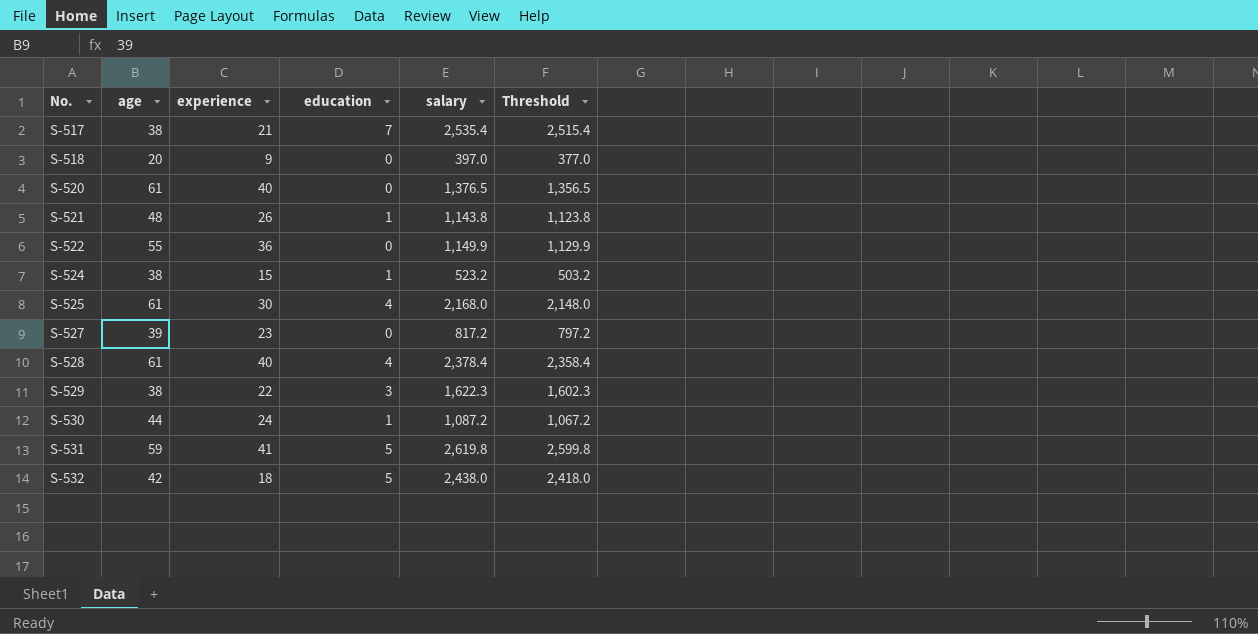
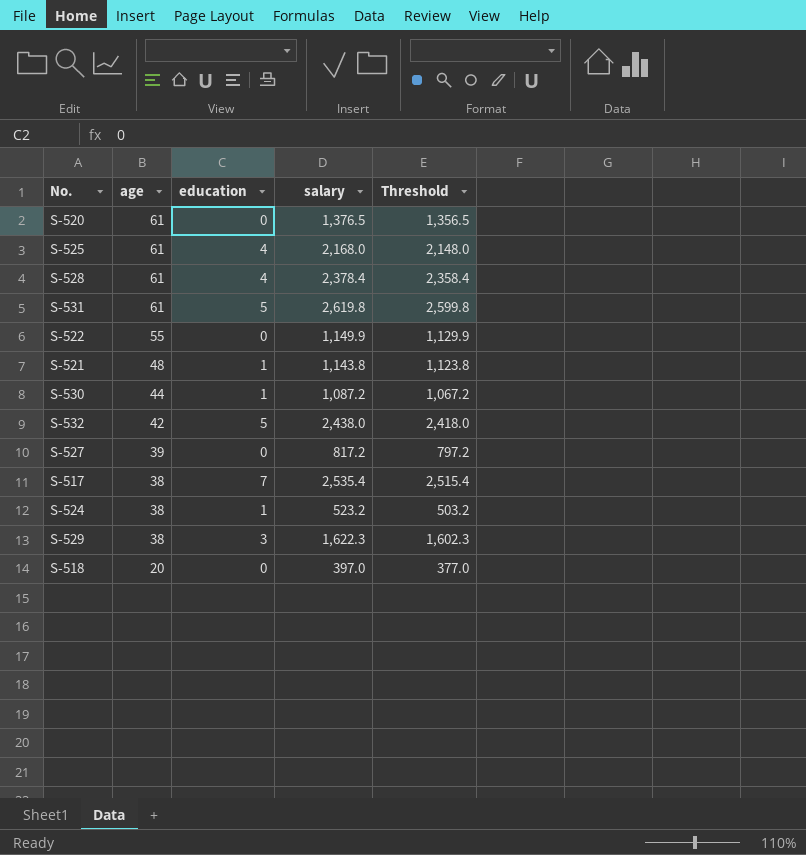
row order: No. ascending -> age descending
column experience | position: 3 -> none
S-531 | age: 59 -> 61

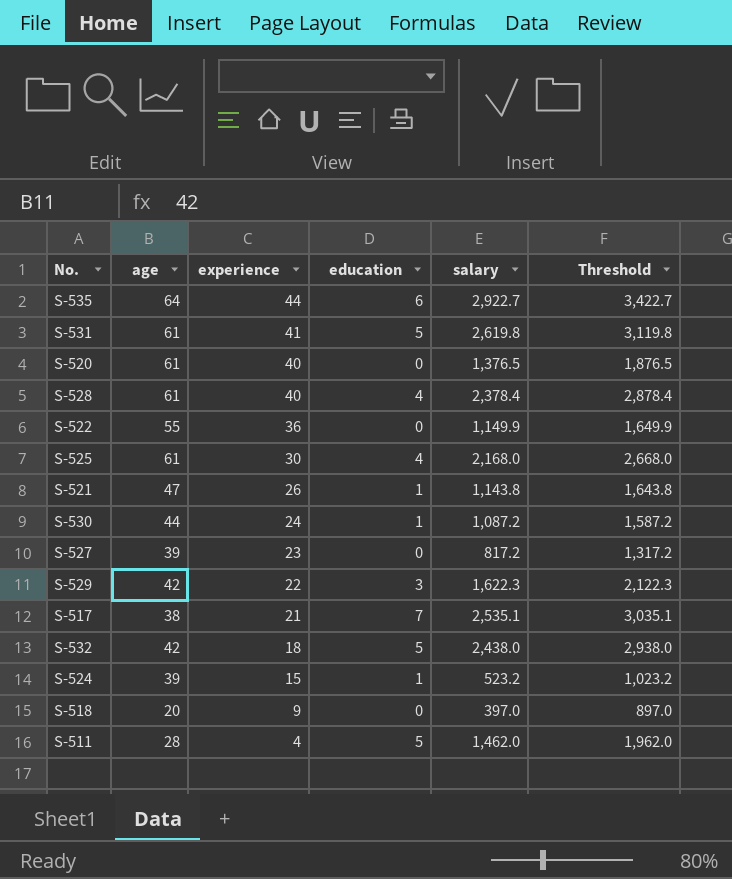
row order: age descending -> experience descending
column experience | position: none -> 3
column Threshold | formula: [salary] - 20 -> [salary] + 500
row S-535: none -> 64 | 44 | 6 | 2,922.7 | 3,422.7
S-521 | age: 48 -> 47
S-529 | age: 38 -> 42
S-517 | salary: 2,535.4 -> 2,535.1
S-524 | age: 38 -> 39
row S-511: none -> 28 | 4 | 5 | 1,462.0 | 1,962.0

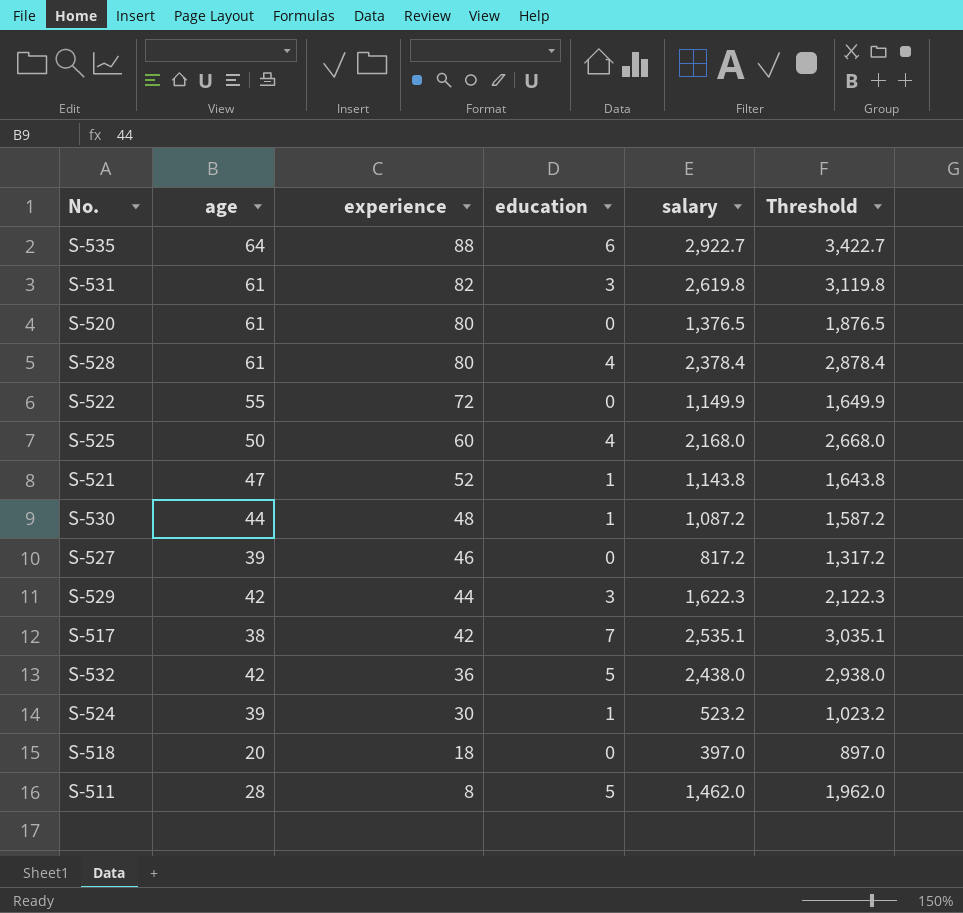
S-535 | experience: 44 -> 88
S-531 | experience: 41 -> 82
S-531 | education: 5 -> 3
S-520 | experience: 40 -> 80
S-528 | experience: 40 -> 80
S-522 | experience: 36 -> 72
S-525 | age: 61 -> 50
S-525 | experience: 30 -> 60
S-521 | experience: 26 -> 52
S-530 | experience: 24 -> 48
S-527 | experience: 23 -> 46
S-529 | experience: 22 -> 44
S-517 | experience: 21 -> 42
S-532 | experience: 18 -> 36
S-524 | experience: 15 -> 30
S-518 | experience: 9 -> 18
S-511 | experience: 4 -> 8

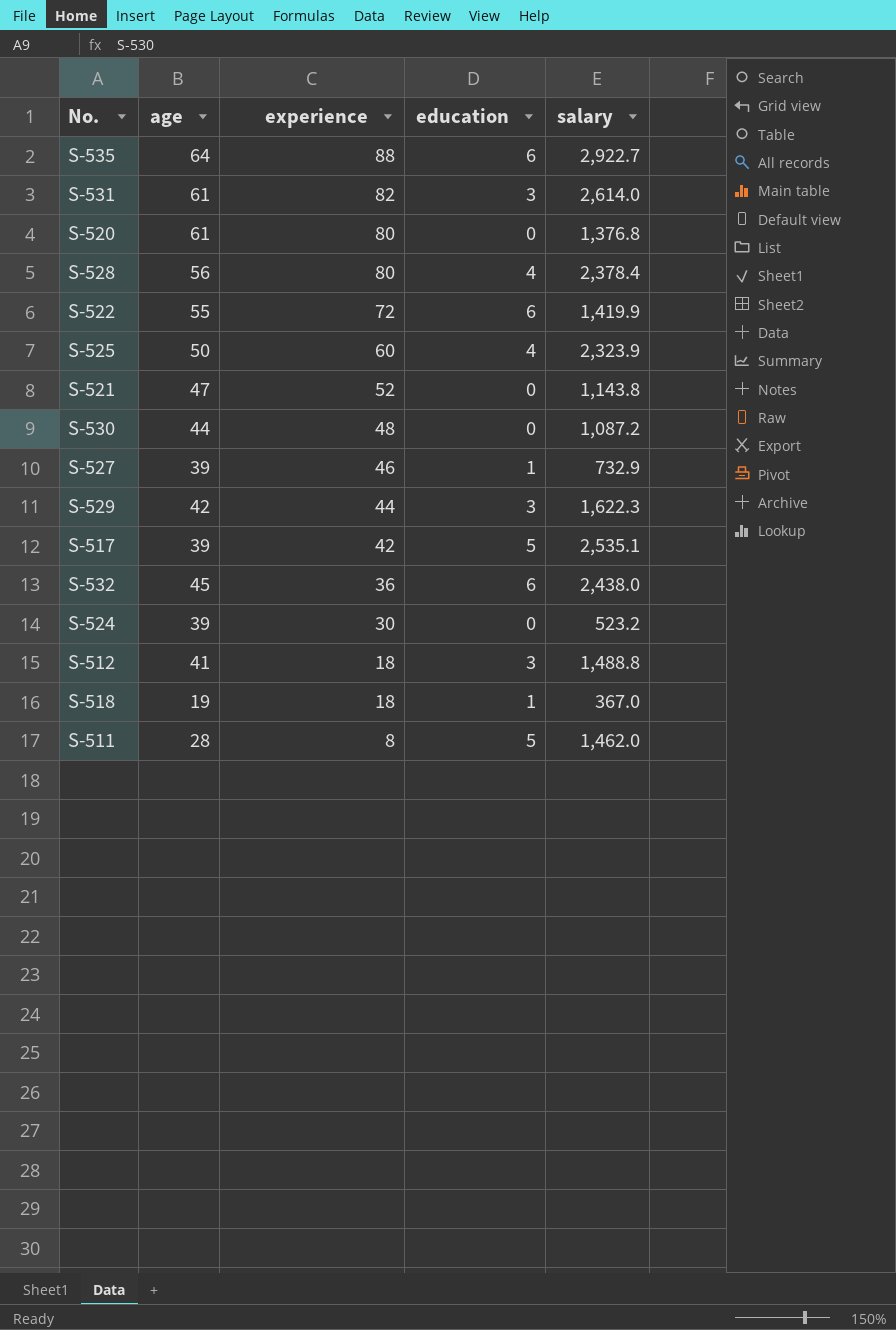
column Threshold | formula: [salary] + 500 -> none
S-531 | salary: 2,619.8 -> 2,614.0
S-520 | salary: 1,376.5 -> 1,376.8
S-528 | age: 61 -> 56
S-522 | education: 0 -> 6
S-522 | salary: 1,149.9 -> 1,419.9
S-525 | salary: 2,168.0 -> 2,323.9
S-521 | education: 1 -> 0
S-530 | education: 1 -> 0
S-527 | education: 0 -> 1
S-527 | salary: 817.2 -> 732.9
S-517 | age: 38 -> 39
S-517 | education: 7 -> 5
S-532 | age: 42 -> 45
S-532 | education: 5 -> 6
S-524 | education: 1 -> 0
row S-512: none -> 41 | 18 | 3 | 1,488.8
S-518 | age: 20 -> 19
S-518 | education: 0 -> 1
S-518 | salary: 397.0 -> 367.0

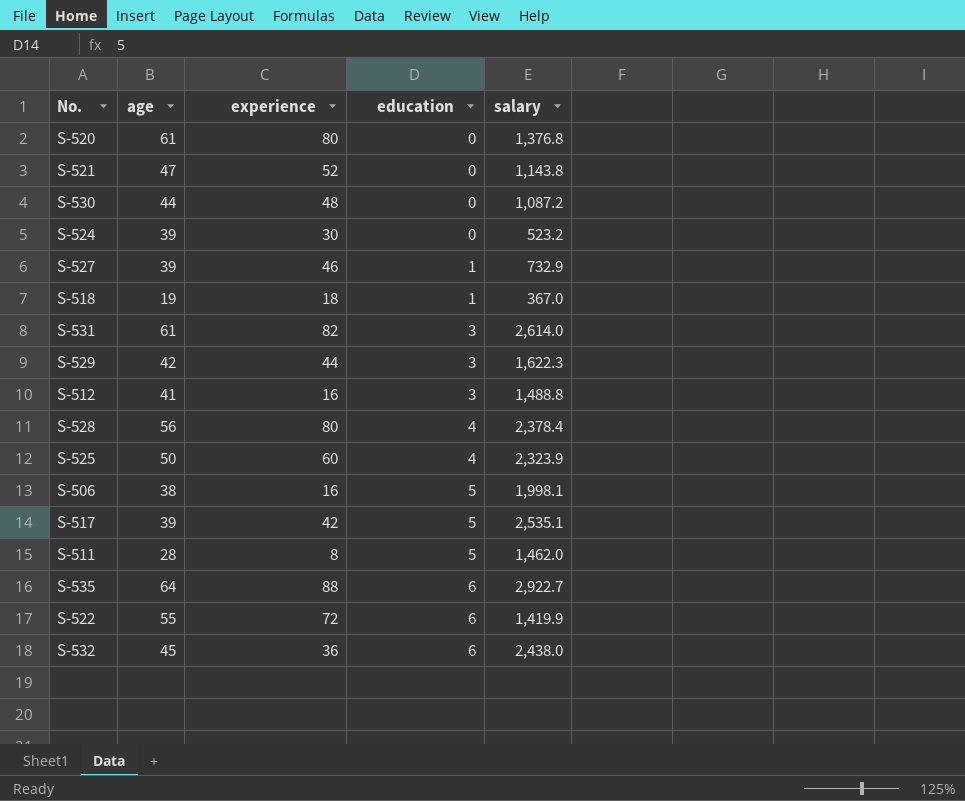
row order: experience descending -> education ascending
S-512 | experience: 18 -> 16
row S-506: none -> 38 | 16 | 5 | 1,998.1

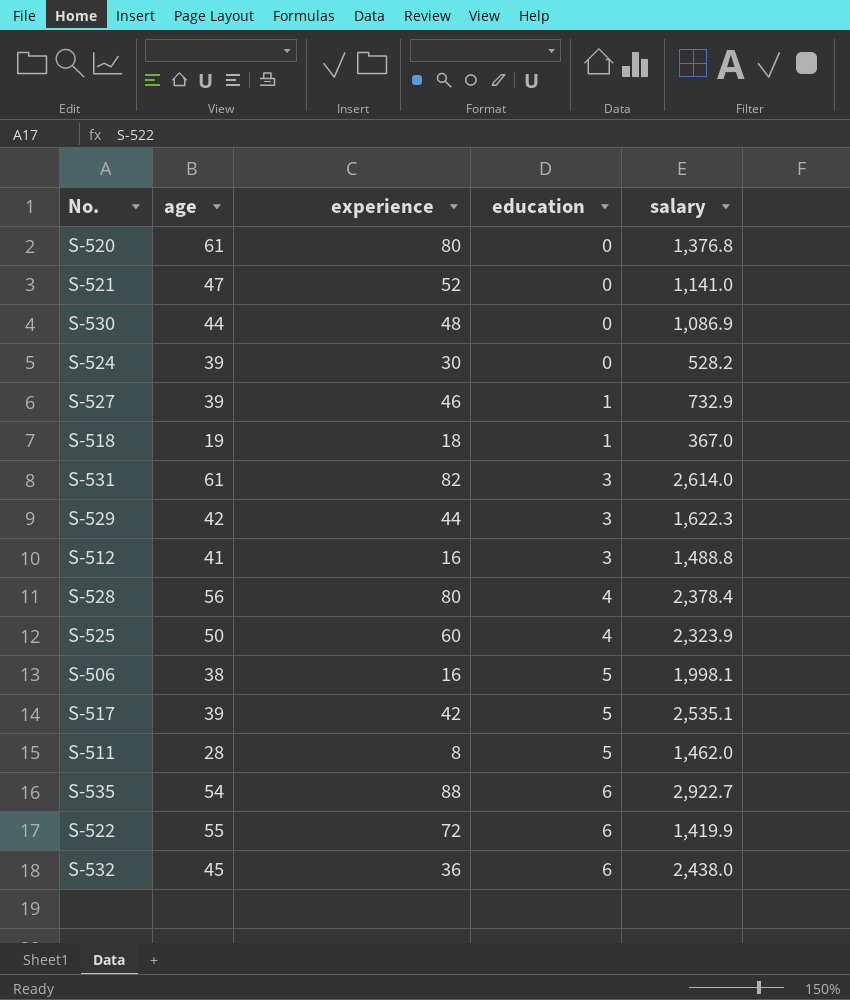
S-521 | salary: 1,143.8 -> 1,141.0
S-530 | salary: 1,087.2 -> 1,086.9
S-524 | salary: 523.2 -> 528.2
S-535 | age: 64 -> 54

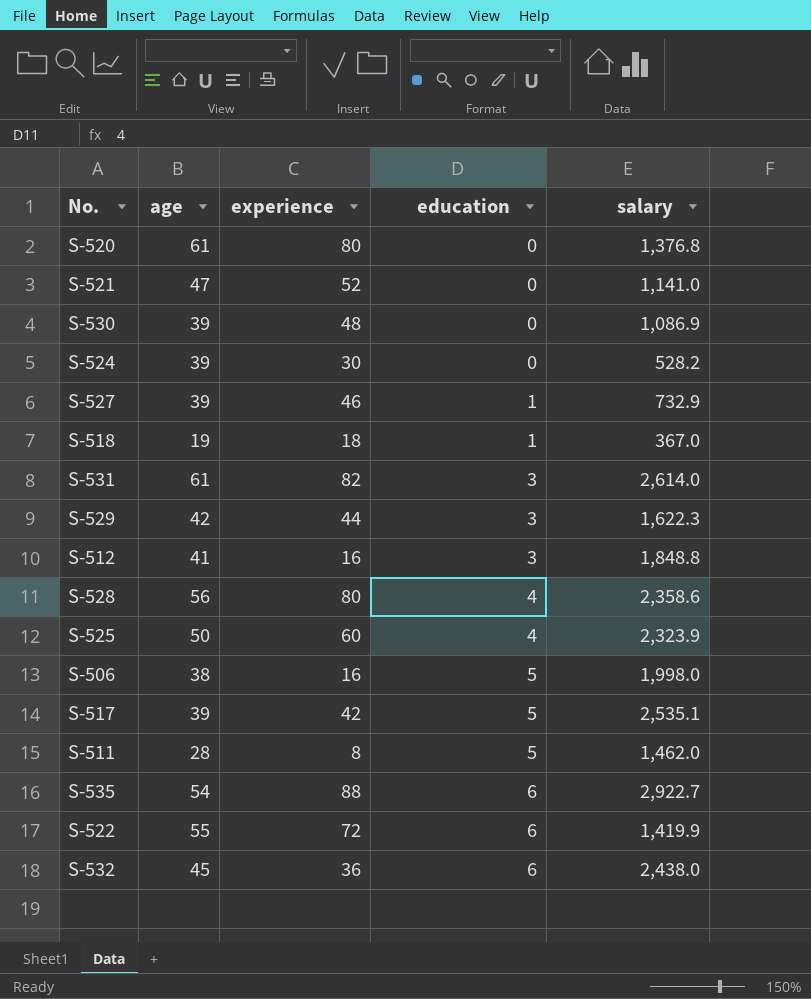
S-530 | age: 44 -> 39
S-512 | salary: 1,488.8 -> 1,848.8
S-528 | salary: 2,378.4 -> 2,358.6
S-506 | salary: 1,998.1 -> 1,998.0

